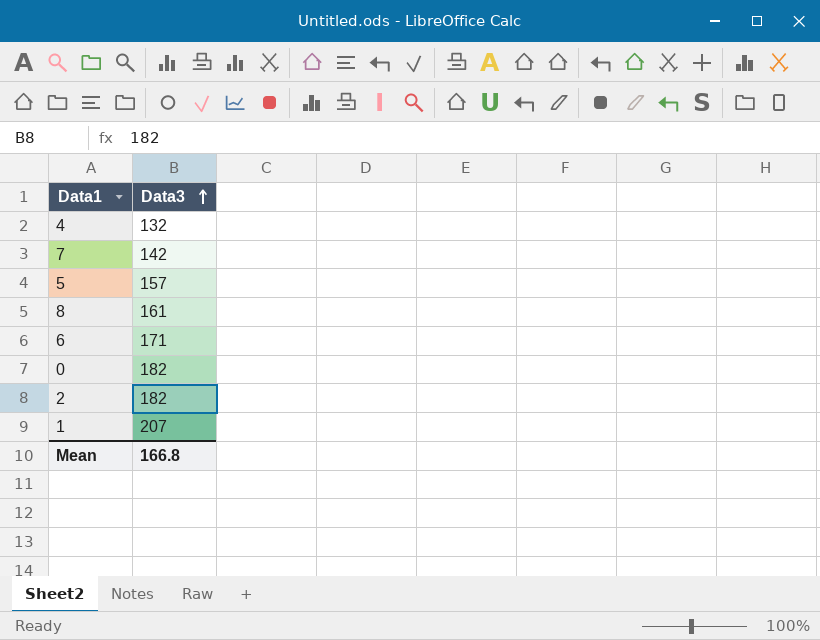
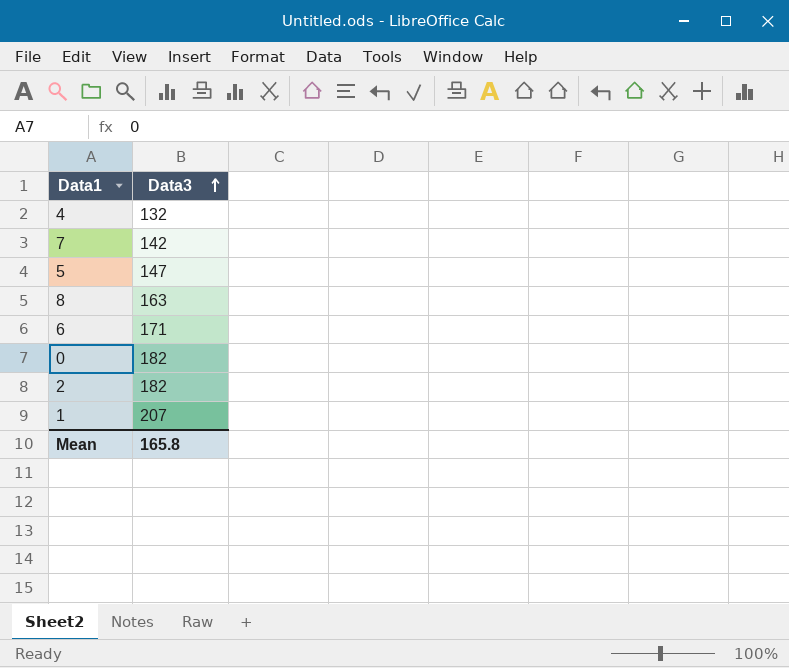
5 | Data3: 157 -> 147
8 | Data3: 161 -> 163
Mean | Data3: 166.8 -> 165.8

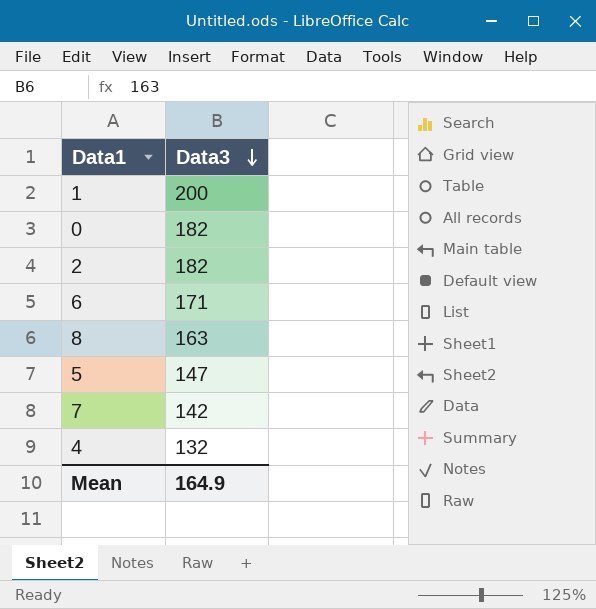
row order: Data3 ascending -> Data3 descending
1 | Data3: 207 -> 200
Mean | Data3: 165.8 -> 164.9

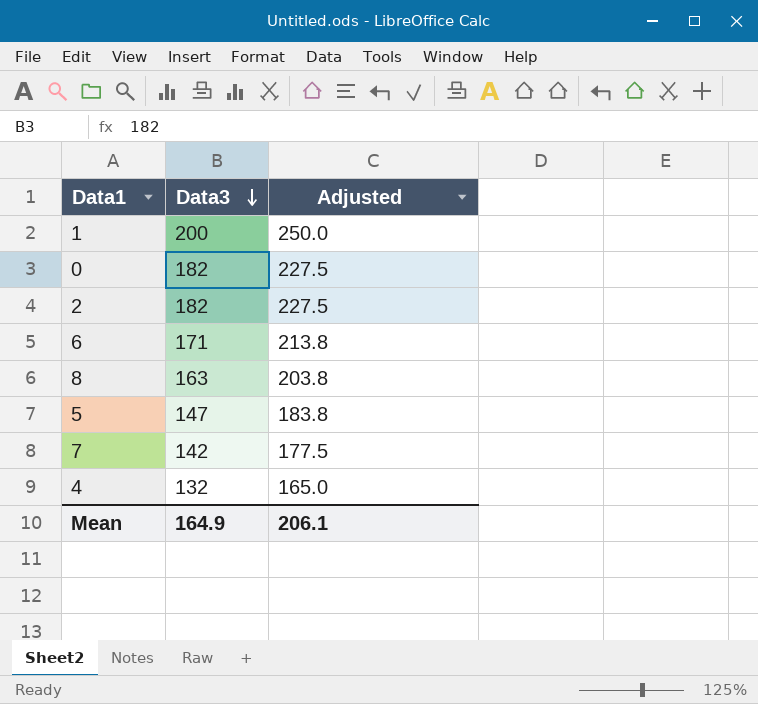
column Adjusted | formula: none -> [Data3] * 1.25

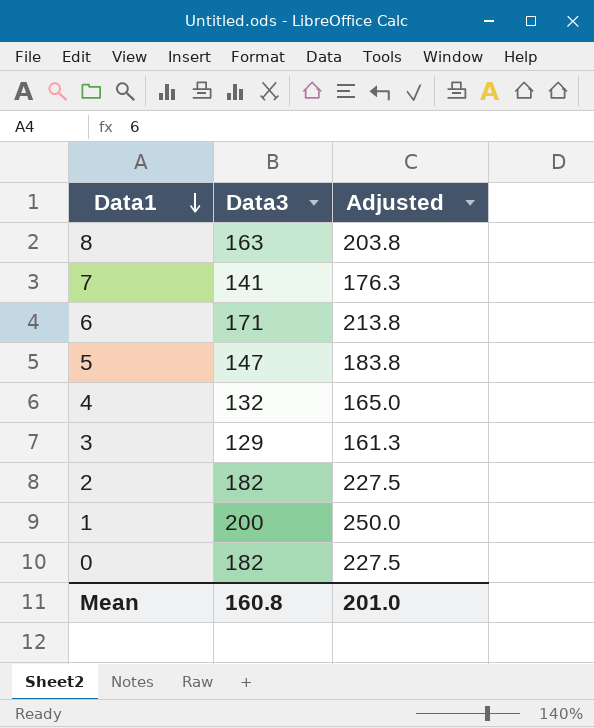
row order: Data3 descending -> Data1 descending
7 | Data3: 142 -> 141
7 | Adjusted: 177.5 -> 176.3
row 3: none -> 129 | 161.3
Mean | Data3: 164.9 -> 160.8
Mean | Adjusted: 206.1 -> 201.0

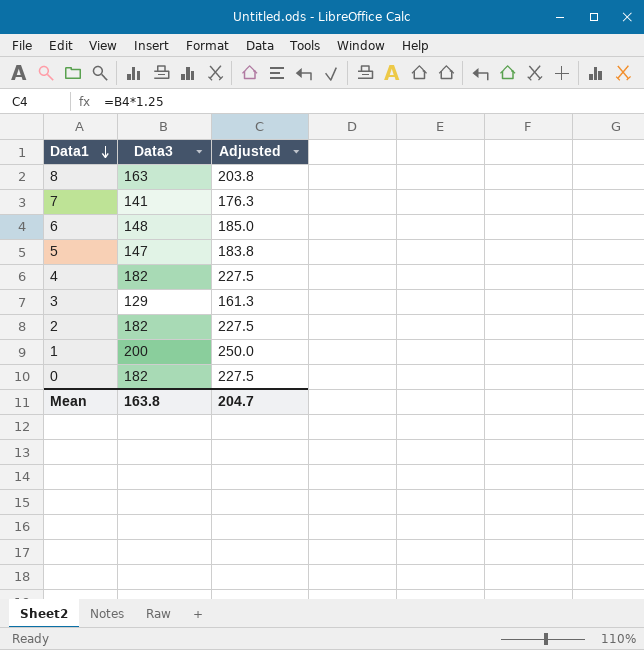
6 | Data3: 171 -> 148
6 | Adjusted: 213.8 -> 185.0
4 | Data3: 132 -> 182
4 | Adjusted: 165.0 -> 227.5
Mean | Data3: 160.8 -> 163.8
Mean | Adjusted: 201.0 -> 204.7

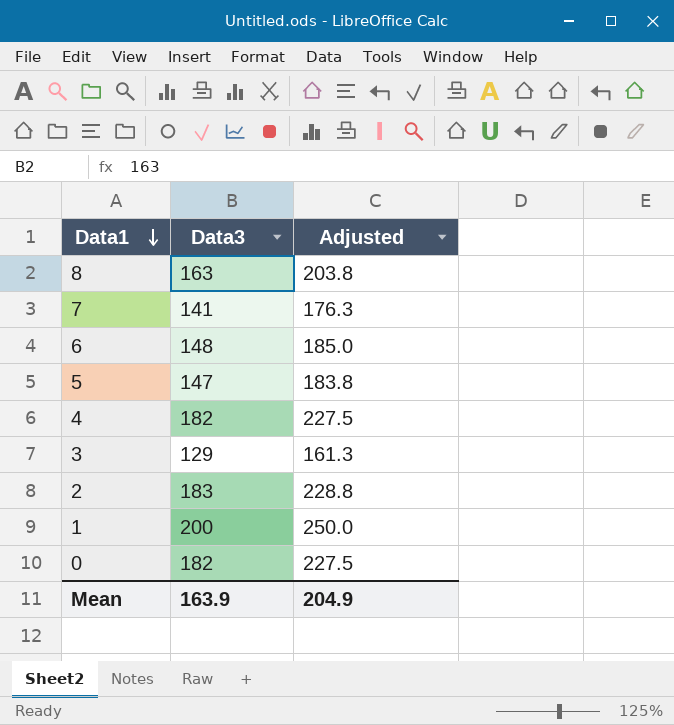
2 | Data3: 182 -> 183
2 | Adjusted: 227.5 -> 228.8
Mean | Data3: 163.8 -> 163.9
Mean | Adjusted: 204.7 -> 204.9

